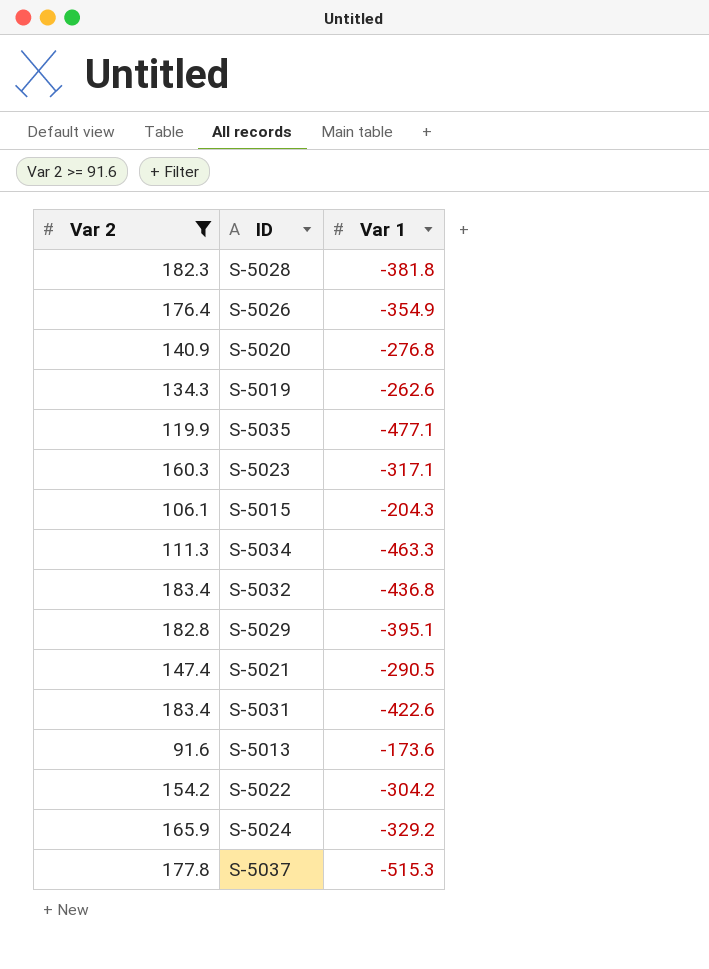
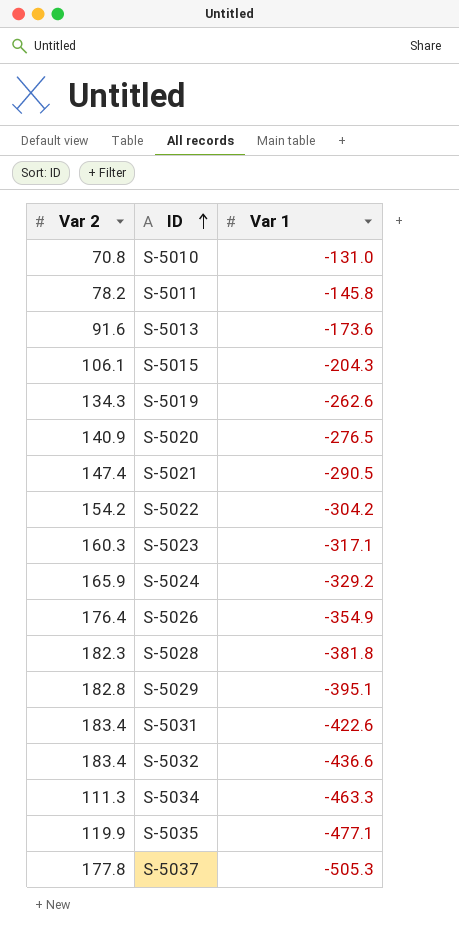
filter: Var 2 >= 91.6 -> none
row order: none -> ID ascending
S-5020 | Var 1: -276.8 -> -276.5
S-5032 | Var 1: -436.8 -> -436.6
S-5037 | Var 1: -515.3 -> -505.3

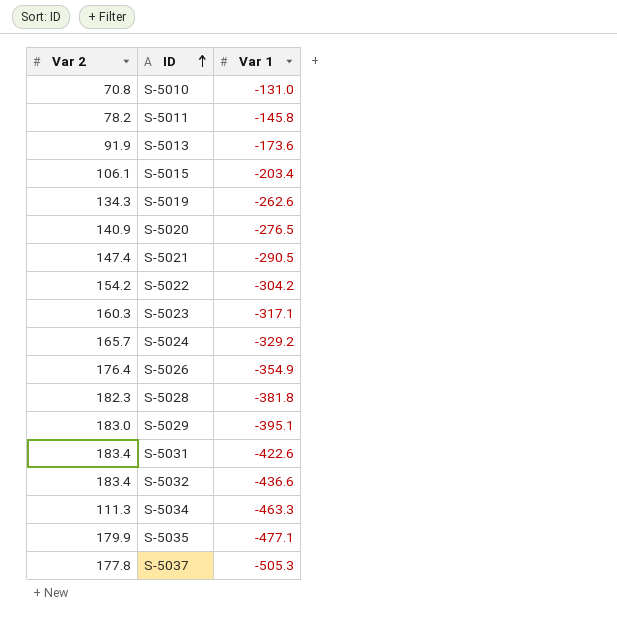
S-5013 | Var 2: 91.6 -> 91.9
S-5015 | Var 1: -204.3 -> -203.4
S-5024 | Var 2: 165.9 -> 165.7
S-5029 | Var 2: 182.8 -> 183.0
S-5035 | Var 2: 119.9 -> 179.9

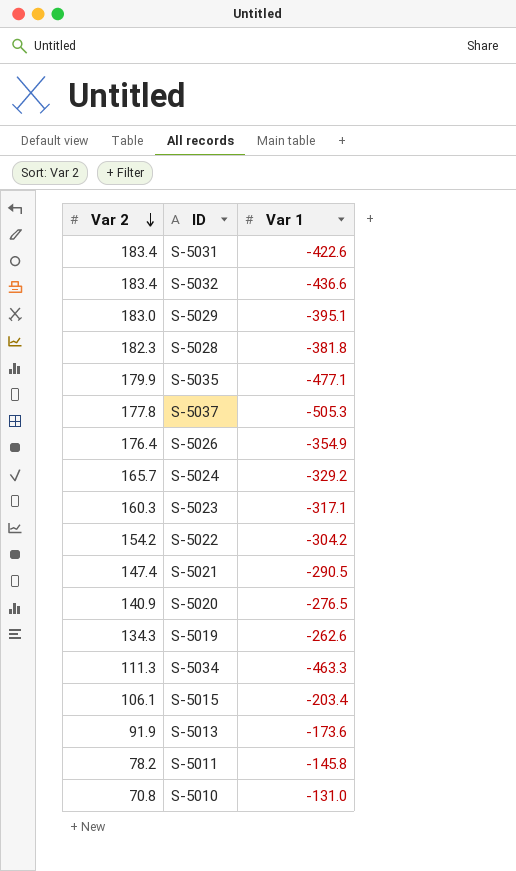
row order: ID ascending -> Var 2 descending

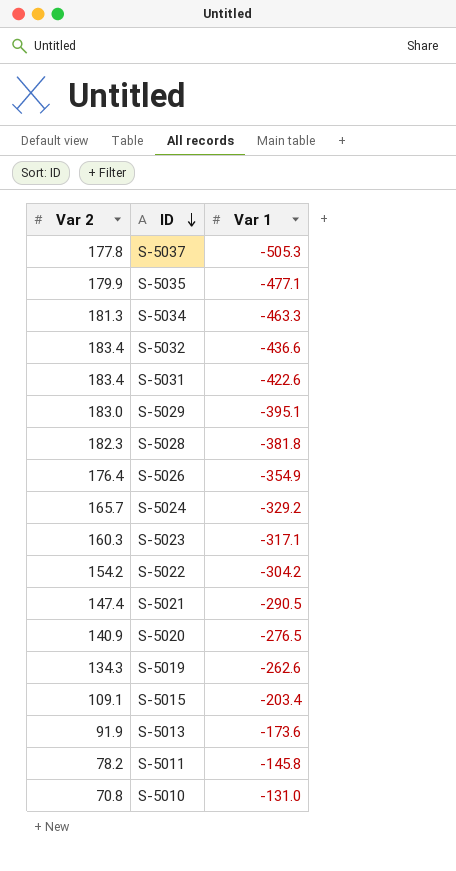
row order: Var 2 descending -> ID descending
S-5034 | Var 2: 111.3 -> 181.3
S-5015 | Var 2: 106.1 -> 109.1

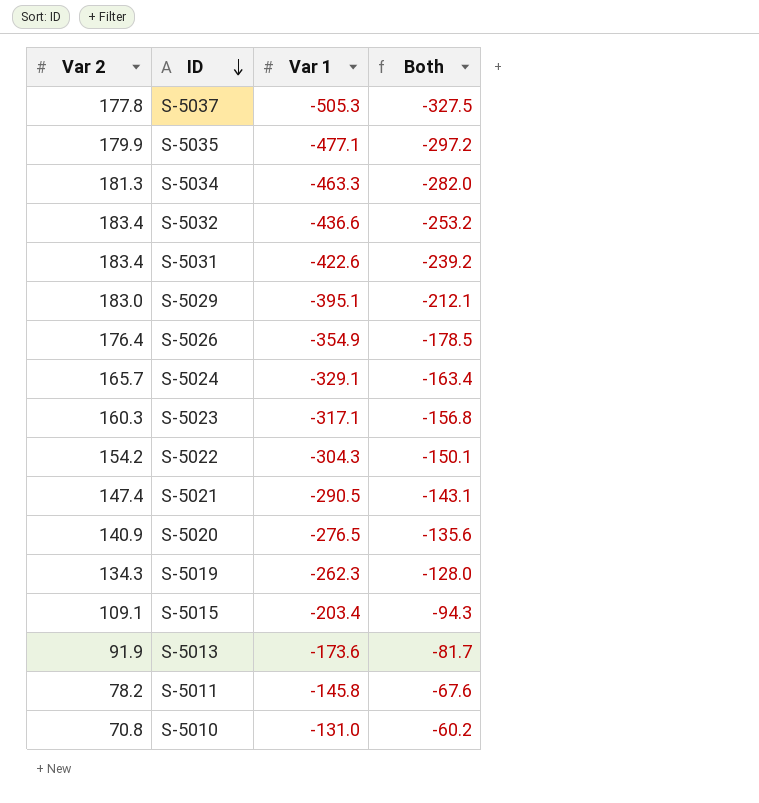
column Both | formula: none -> [Var 2] + [Var 1]
row S-5028: 182.3 | -381.8 -> none
S-5024 | Var 1: -329.2 -> -329.1
S-5022 | Var 1: -304.2 -> -304.3
S-5019 | Var 1: -262.6 -> -262.3

